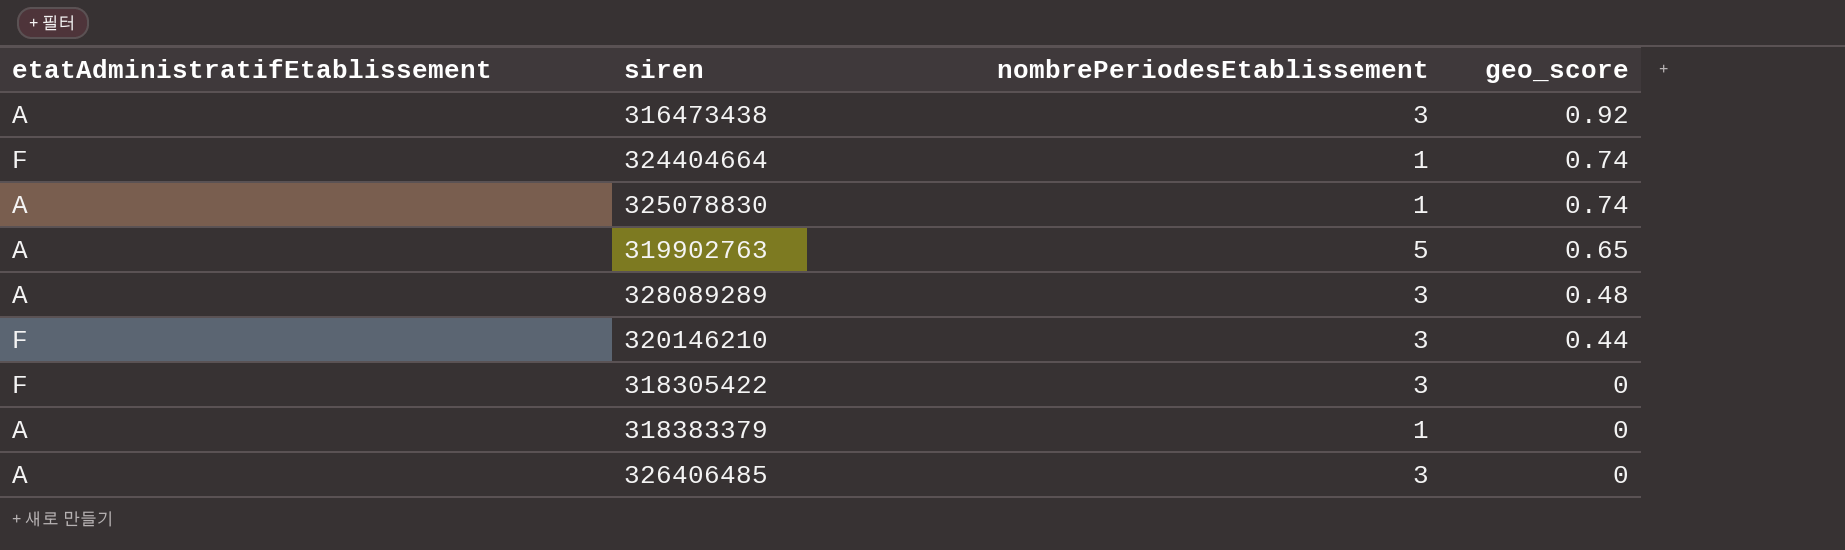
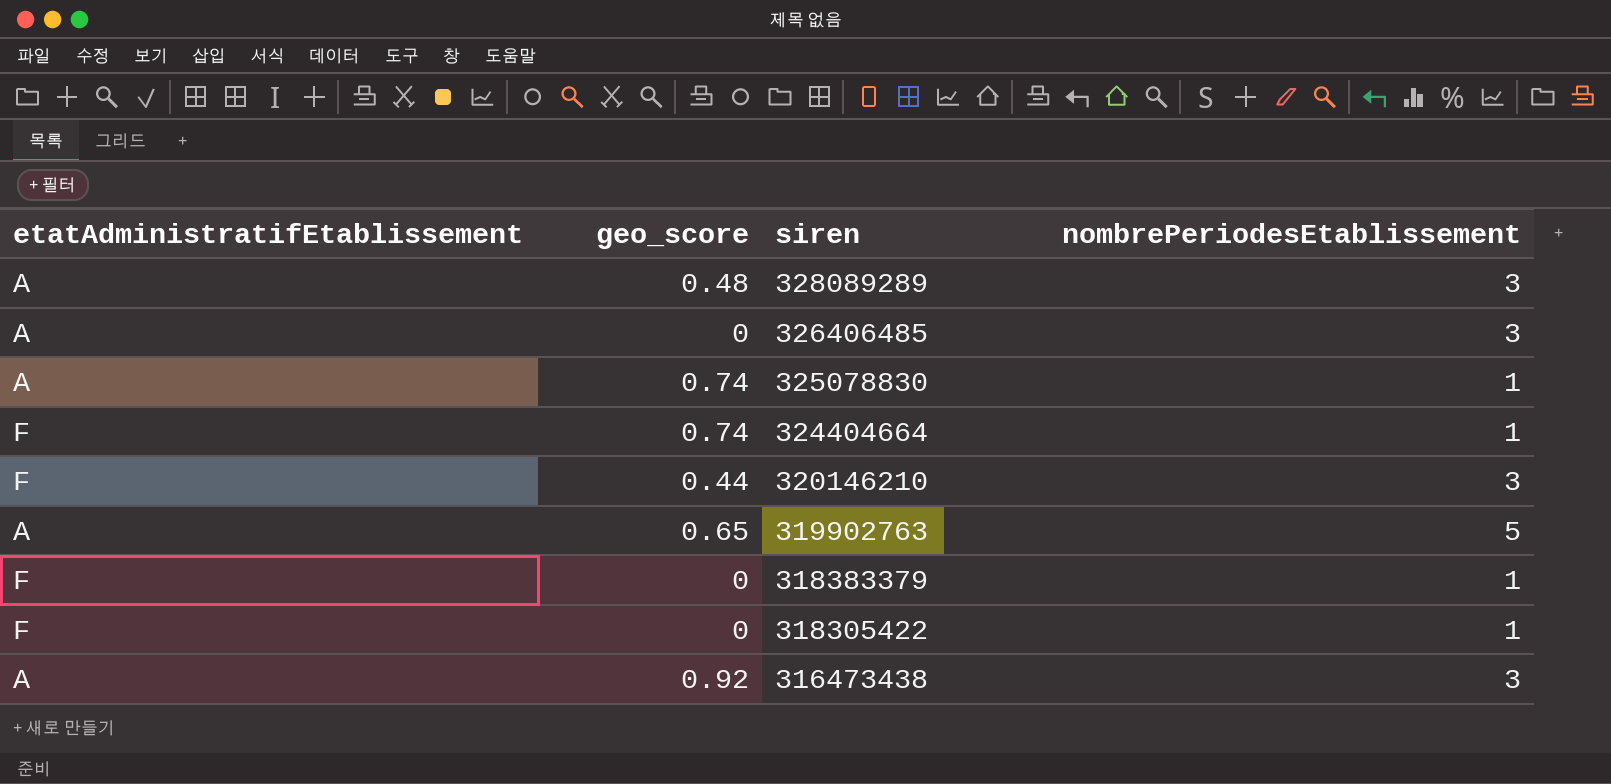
row order: geo_score descending -> siren descending
column geo_score | position: 4 -> 2
318383379 | etatAdministratifEtablissement: A -> F
318305422 | nombrePeriodesEtablissement: 3 -> 1

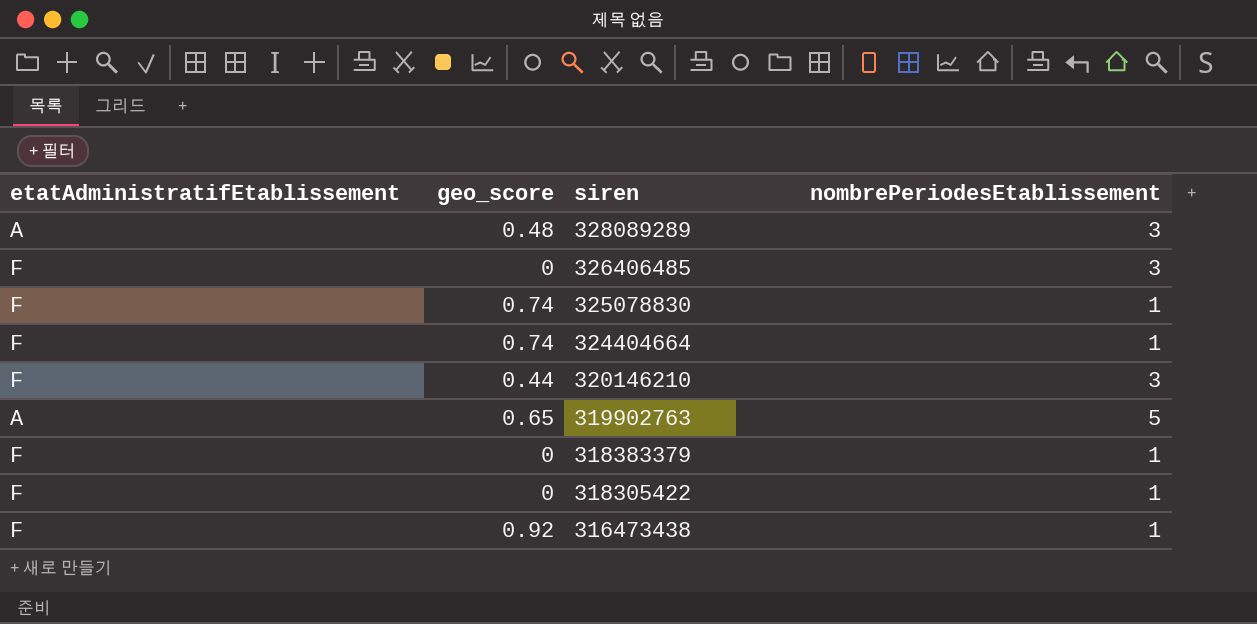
326406485 | etatAdministratifEtablissement: A -> F
325078830 | etatAdministratifEtablissement: A -> F
316473438 | etatAdministratifEtablissement: A -> F
316473438 | nombrePeriodesEtablissement: 3 -> 1

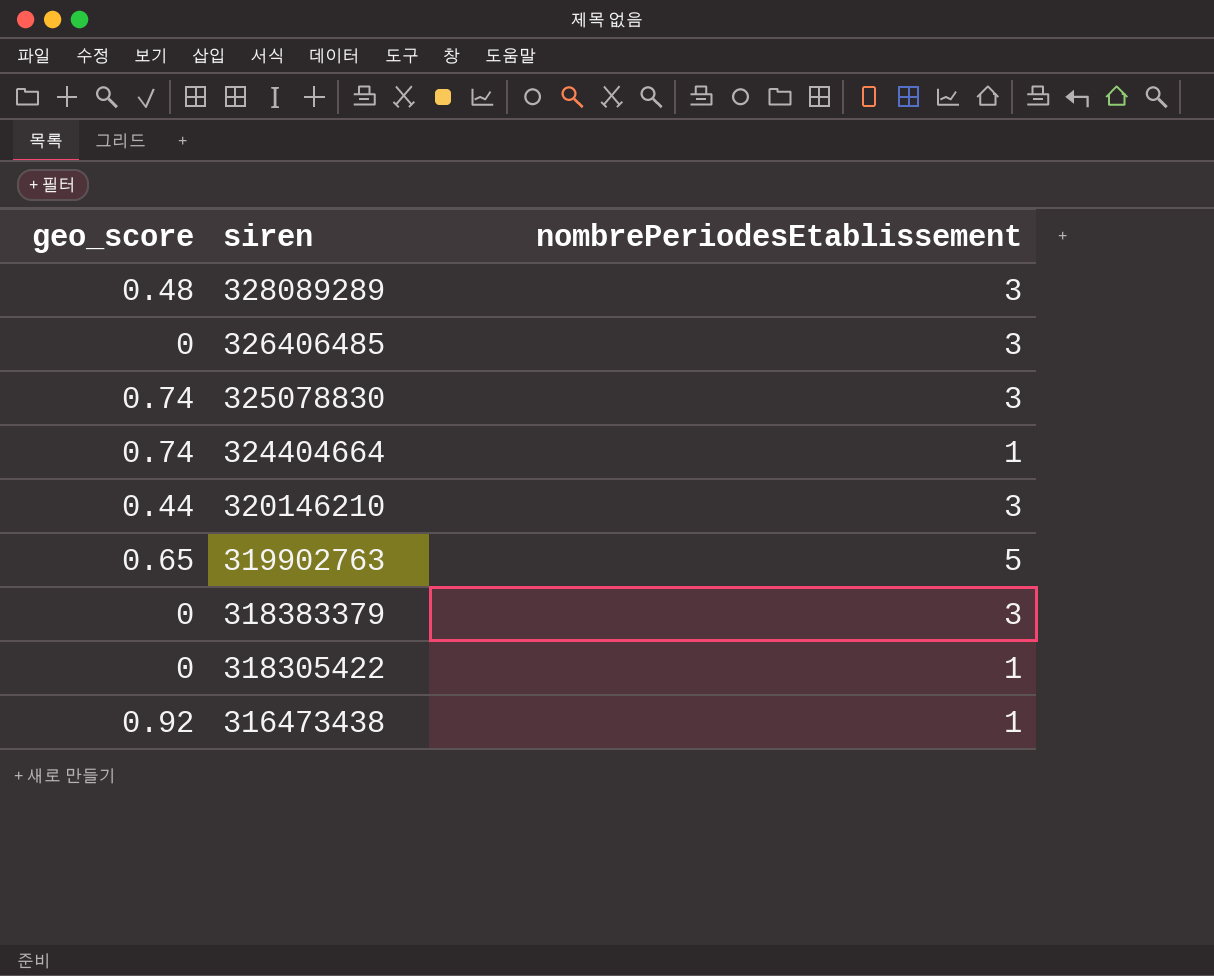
column etatAdministratifEtablissement | position: 1 -> none
325078830 | nombrePeriodesEtablissement: 1 -> 3
318383379 | nombrePeriodesEtablissement: 1 -> 3

